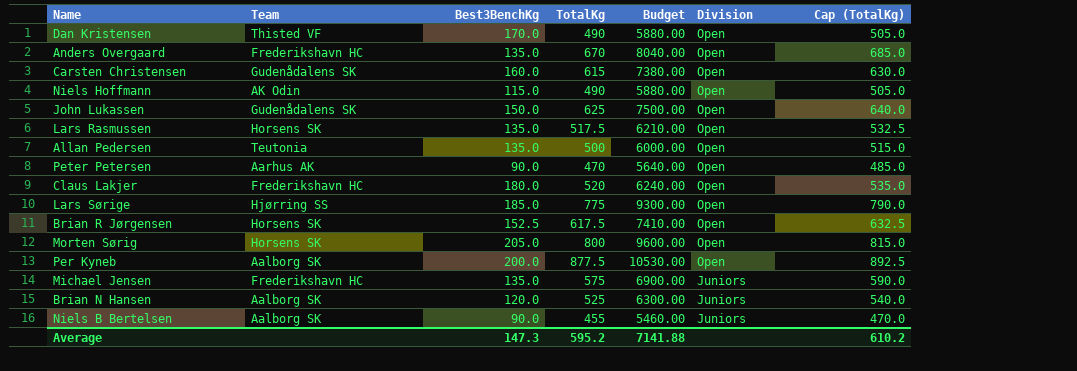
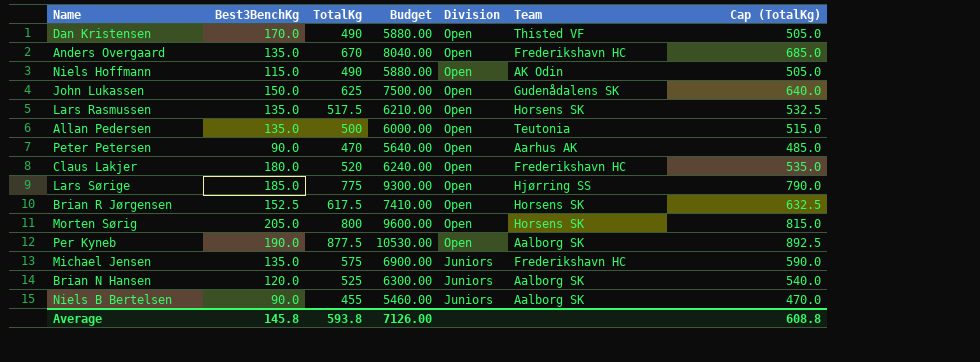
column Team | position: 2 -> 6
row Carsten Christensen: Gudenådalens SK | 160.0 | 615 | 7380.00 | Open | 630.0 -> none
Per Kyneb | Best3BenchKg: 200.0 -> 190.0
Average | Best3BenchKg: 147.3 -> 145.8
Average | TotalKg: 595.2 -> 593.8
Average | Budget: 7141.88 -> 7126.00
Average | Cap (TotalKg): 610.2 -> 608.8

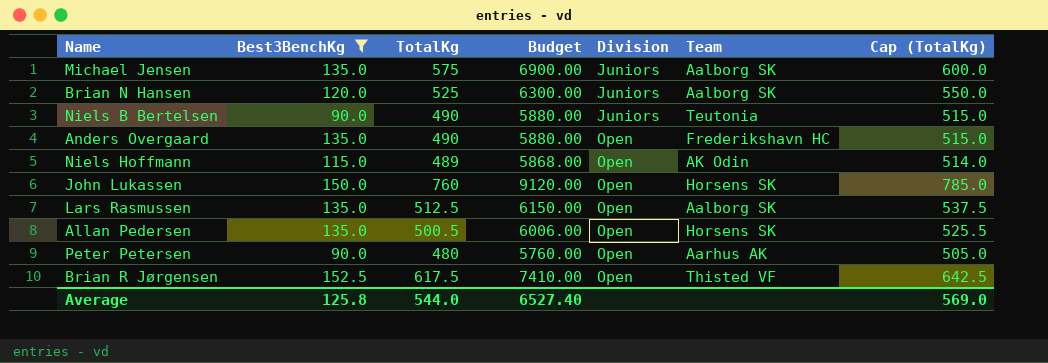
filter: none -> Best3BenchKg <= 152.5
row order: Division descending -> Division ascending
column Cap (TotalKg) | formula: [TotalKg] + 15 -> [TotalKg] + 25
Michael Jensen | Team: Frederikshavn HC -> Aalborg SK
Niels B Bertelsen | TotalKg: 455 -> 490
Niels B Bertelsen | Budget: 5460.00 -> 5880.00
Niels B Bertelsen | Team: Aalborg SK -> Teutonia
Anders Overgaard | TotalKg: 670 -> 490
Anders Overgaard | Budget: 8040.00 -> 5880.00
Niels Hoffmann | TotalKg: 490 -> 489
Niels Hoffmann | Budget: 5880.00 -> 5868.00
John Lukassen | TotalKg: 625 -> 760
John Lukassen | Budget: 7500.00 -> 9120.00
John Lukassen | Team: Gudenådalens SK -> Horsens SK
Lars Rasmussen | TotalKg: 517.5 -> 512.5
Lars Rasmussen | Budget: 6210.00 -> 6150.00
Lars Rasmussen | Team: Horsens SK -> Aalborg SK
Allan Pedersen | TotalKg: 500 -> 500.5
Allan Pedersen | Budget: 6000.00 -> 6006.00
Allan Pedersen | Team: Teutonia -> Horsens SK
Peter Petersen | TotalKg: 470 -> 480
Peter Petersen | Budget: 5640.00 -> 5760.00
Brian R Jørgensen | Team: Horsens SK -> Thisted VF
Average | Best3BenchKg: 145.8 -> 125.8
Average | TotalKg: 593.8 -> 544.0
Average | Budget: 7126.00 -> 6527.40
Average | Cap (TotalKg): 608.8 -> 569.0

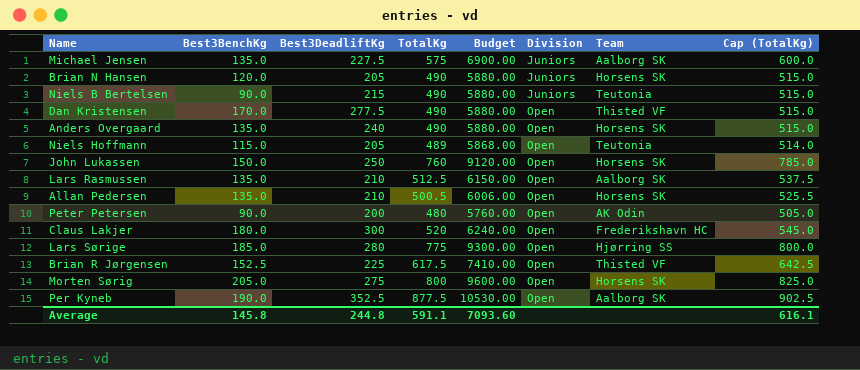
filter: Best3BenchKg <= 152.5 -> none
column Best3DeadliftKg | position: none -> 3
Brian N Hansen | TotalKg: 525 -> 490
Brian N Hansen | Budget: 6300.00 -> 5880.00
Brian N Hansen | Team: Aalborg SK -> Horsens SK
Brian N Hansen | Cap (TotalKg): 550.0 -> 515.0
Anders Overgaard | Team: Frederikshavn HC -> Horsens SK
Niels Hoffmann | Team: AK Odin -> Teutonia
Peter Petersen | Team: Aarhus AK -> AK Odin
Average | Best3BenchKg: 125.8 -> 145.8
Average | TotalKg: 544.0 -> 591.1
Average | Budget: 6527.40 -> 7093.60
Average | Cap (TotalKg): 569.0 -> 616.1

